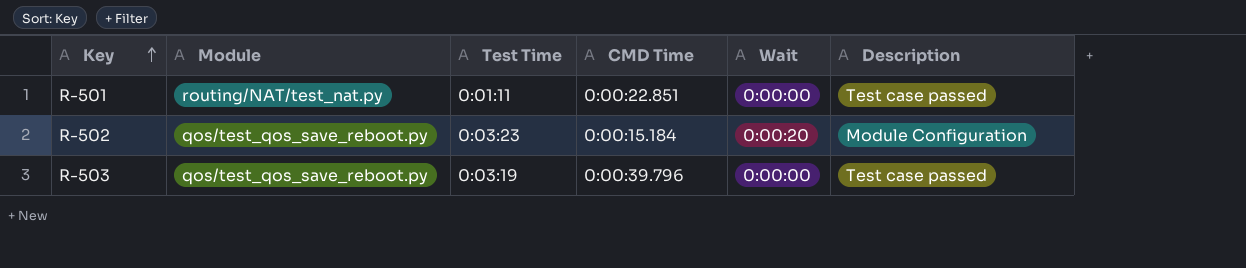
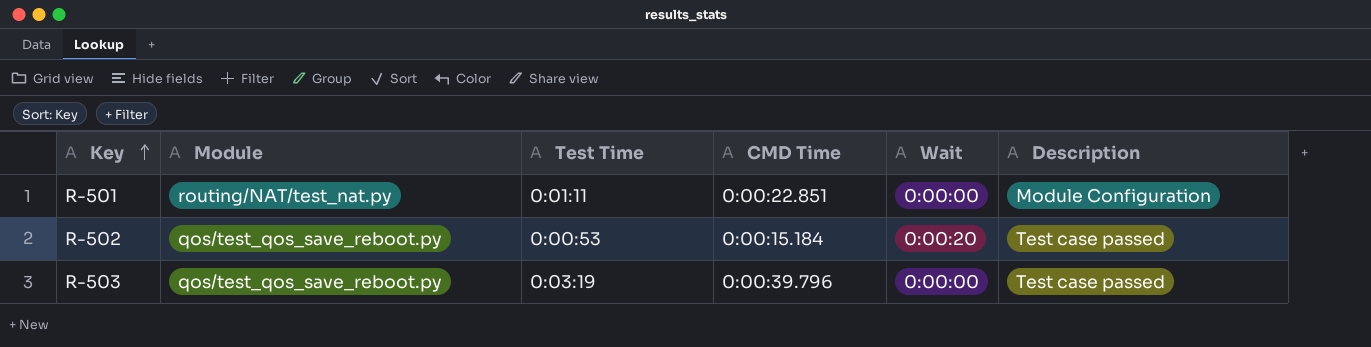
R-501 | Description: Test case passed -> Module Configuration
R-502 | Test Time: 0:03:23 -> 0:00:53
R-502 | Description: Module Configuration -> Test case passed

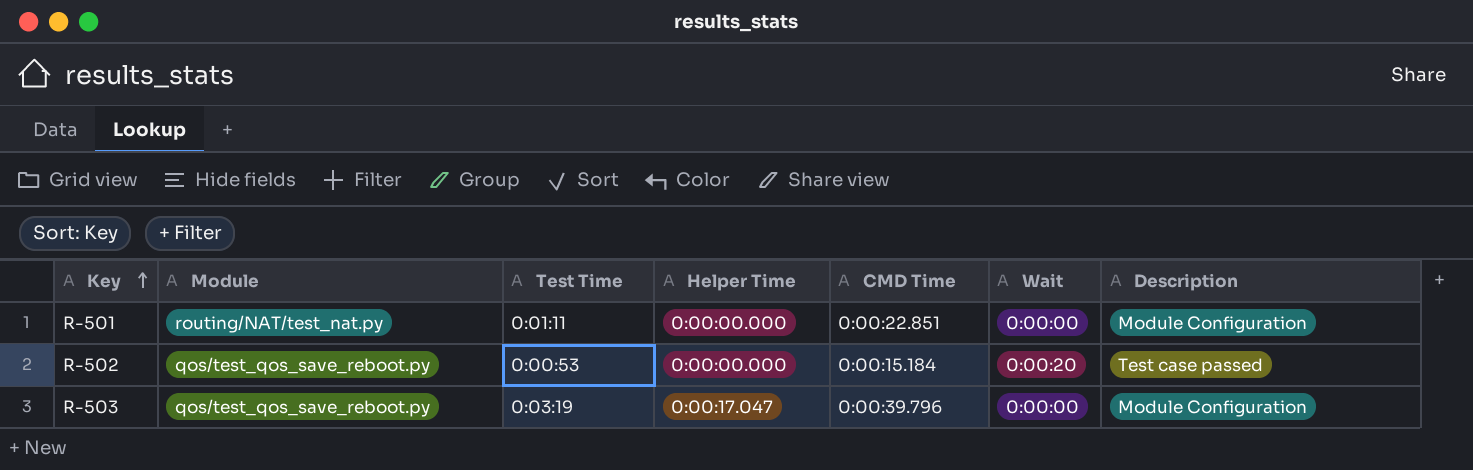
column Helper Time | position: none -> 4
R-503 | Description: Test case passed -> Module Configuration

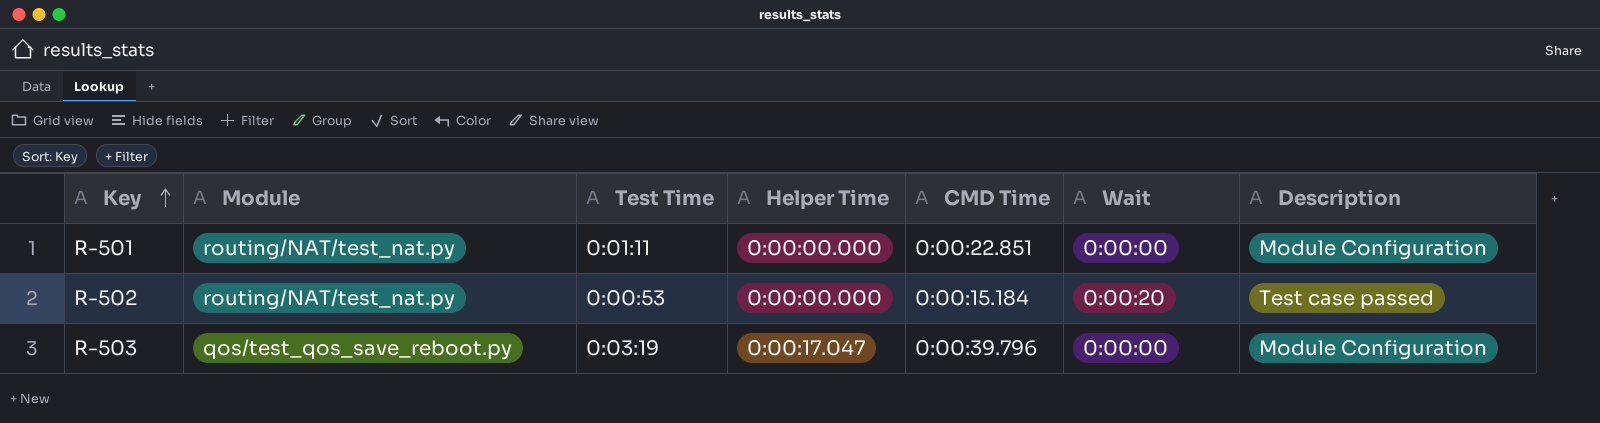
R-502 | Module: qos/test_qos_save_reboot.py -> routing/NAT/test_nat.py

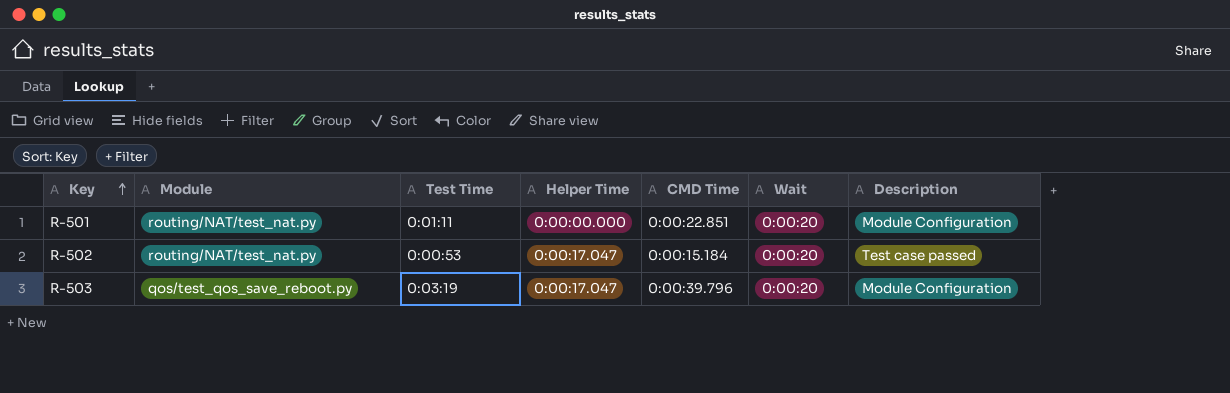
R-501 | Wait: 0:00:00 -> 0:00:20
R-502 | Helper Time: 0:00:00.000 -> 0:00:17.047
R-503 | Wait: 0:00:00 -> 0:00:20

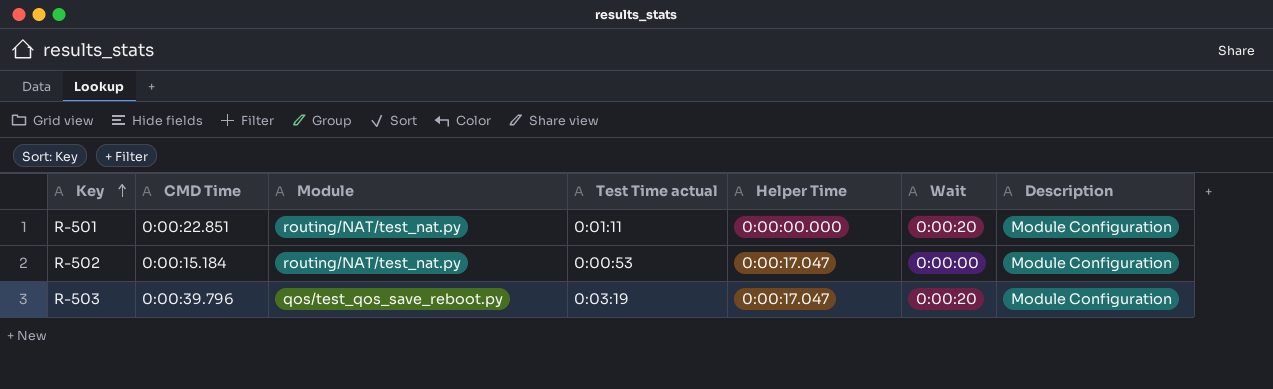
column CMD Time | position: 5 -> 2
column name: Test Time -> Test Time actual
R-502 | Wait: 0:00:20 -> 0:00:00
R-502 | Description: Test case passed -> Module Configuration

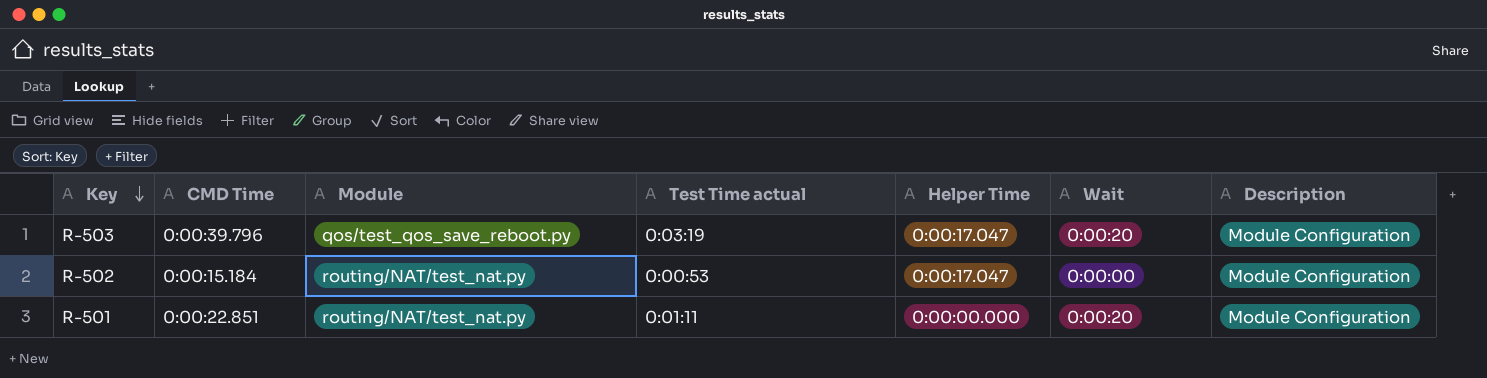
row order: Key ascending -> Key descending

